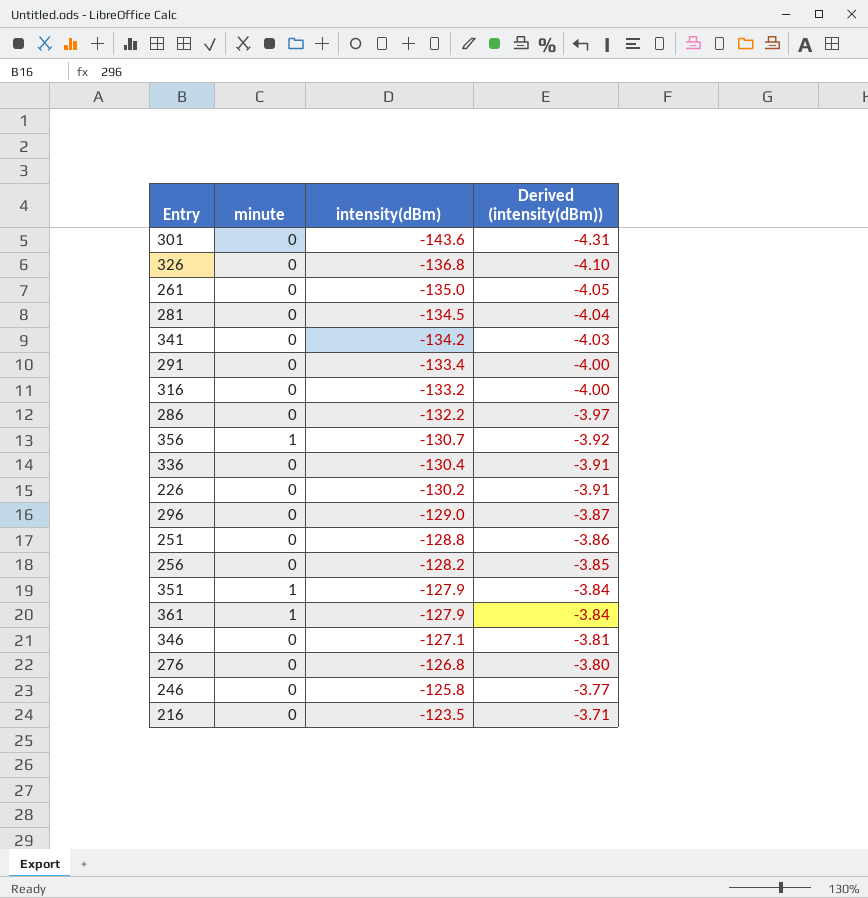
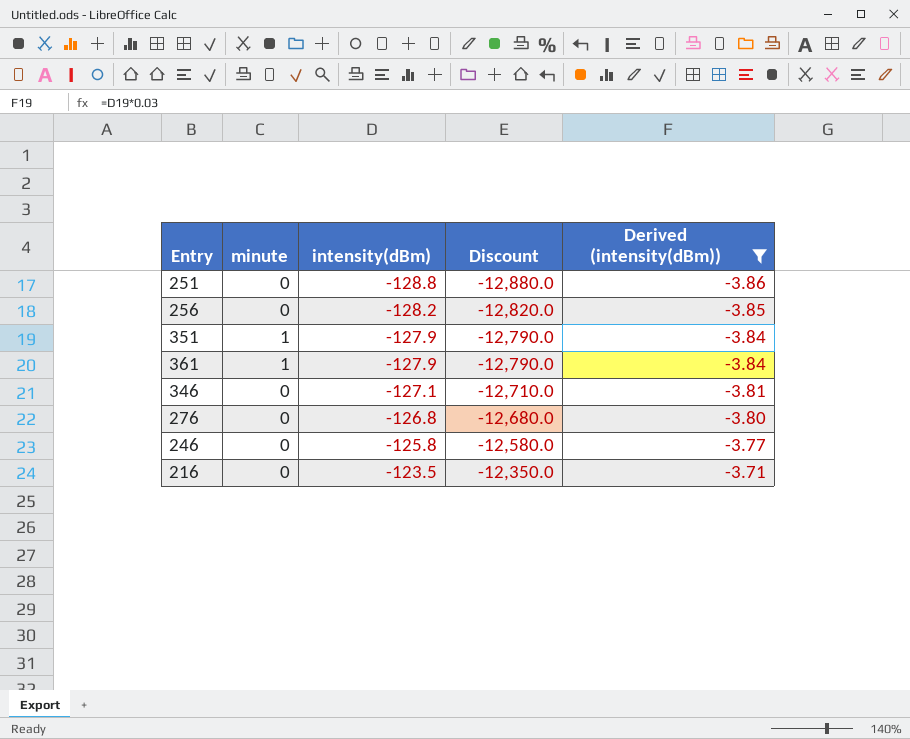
filter: none -> Derived (intensity(dBm)) >= -3.86
column Discount | formula: none -> [intensity(dBm)] * 100

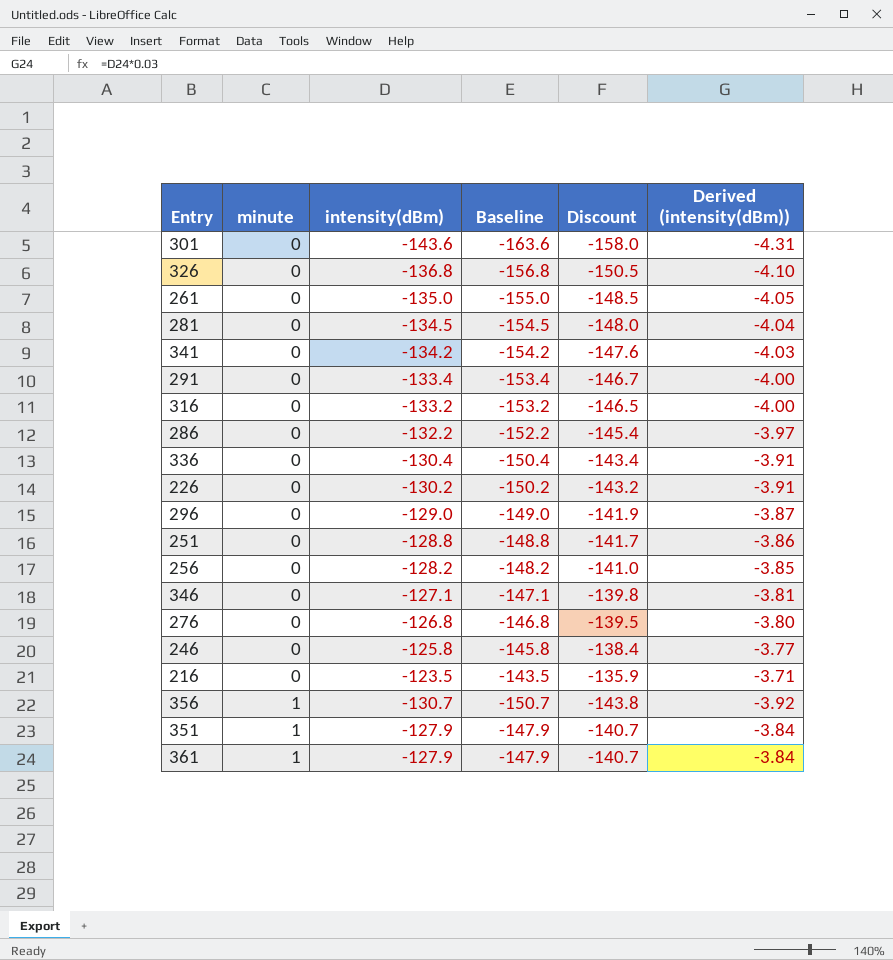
filter: Derived (intensity(dBm)) >= -3.86 -> none
row order: intensity(dBm) ascending -> minute ascending
column Baseline | formula: none -> [intensity(dBm)] - 20
column Discount | formula: [intensity(dBm)] * 100 -> [intensity(dBm)] * 1.1

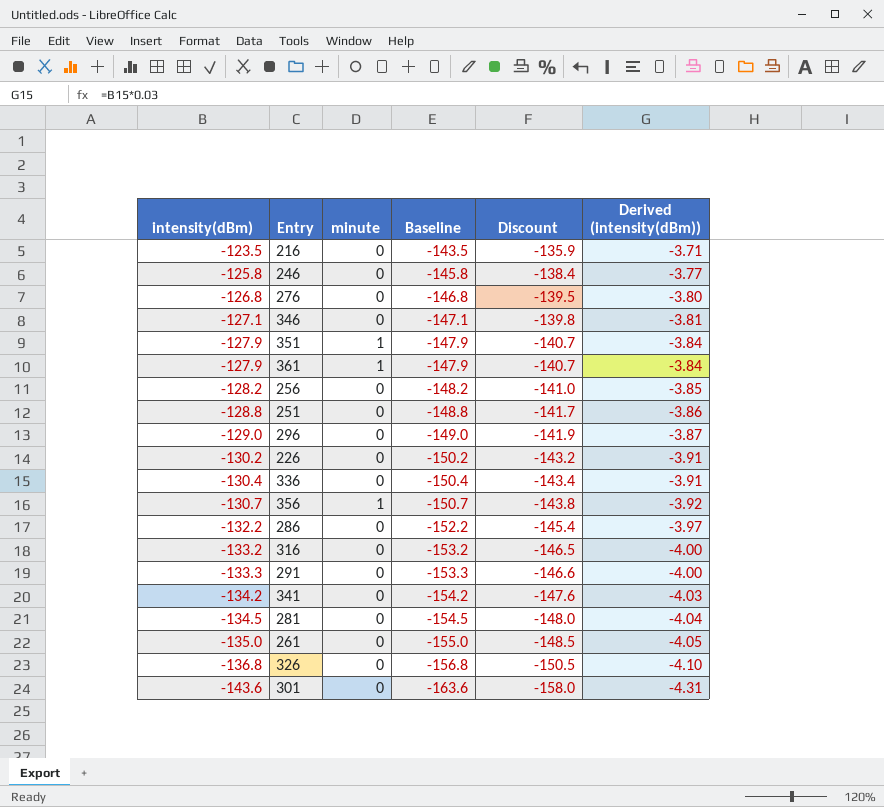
row order: minute ascending -> intensity(dBm) descending
column intensity(dBm) | position: 3 -> 1
291 | intensity(dBm): -133.4 -> -133.3
291 | Baseline: -153.4 -> -153.3
291 | Discount: -146.7 -> -146.6

